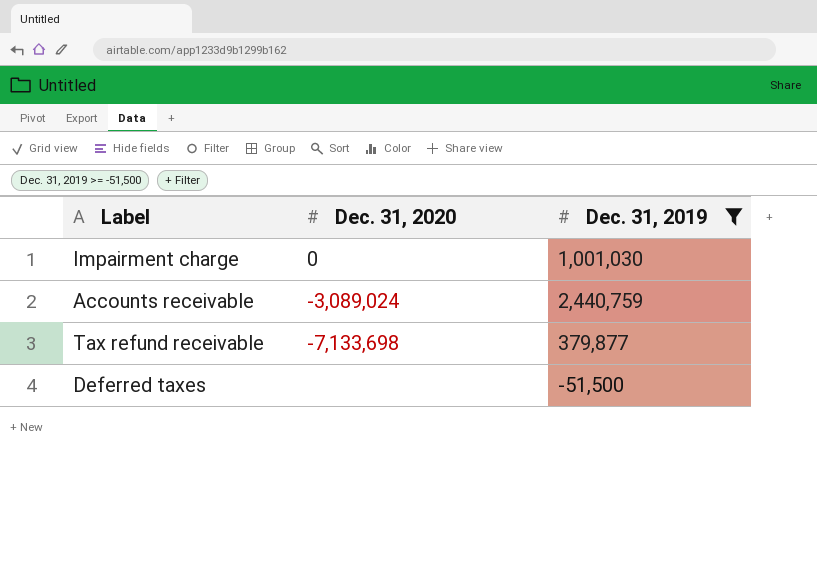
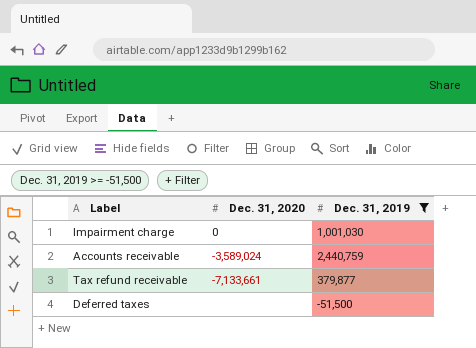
Accounts receivable | Dec. 31, 2020: -3,089,024 -> -3,589,024
Tax refund receivable | Dec. 31, 2020: -7,133,698 -> -7,133,661

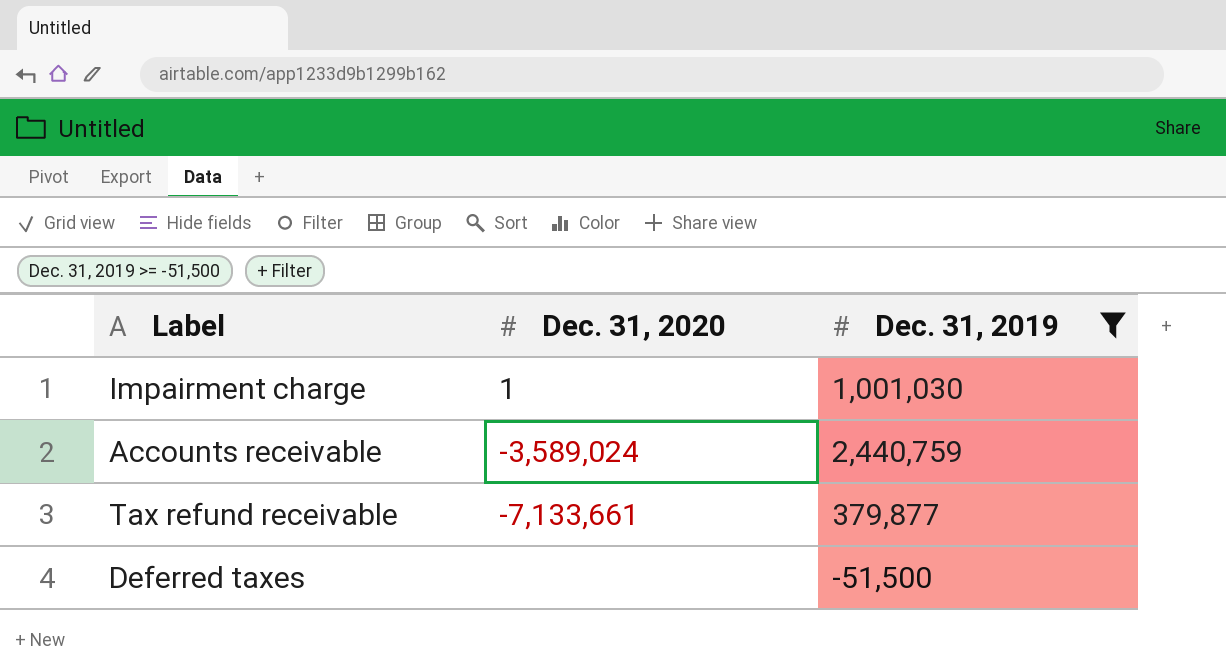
Impairment charge | Dec. 31, 2020: 0 -> 1

